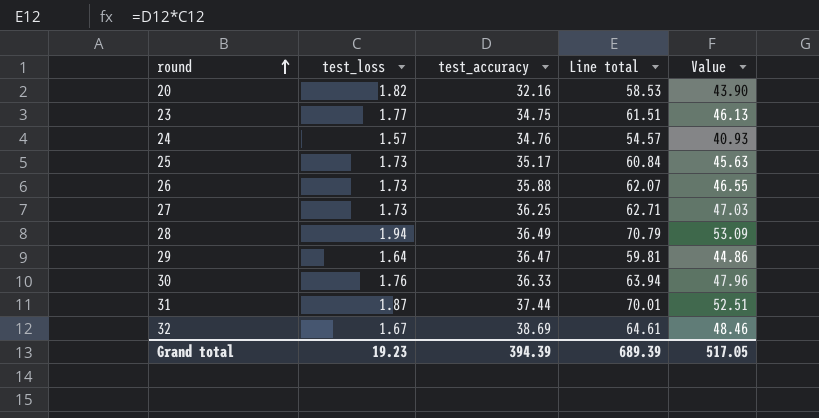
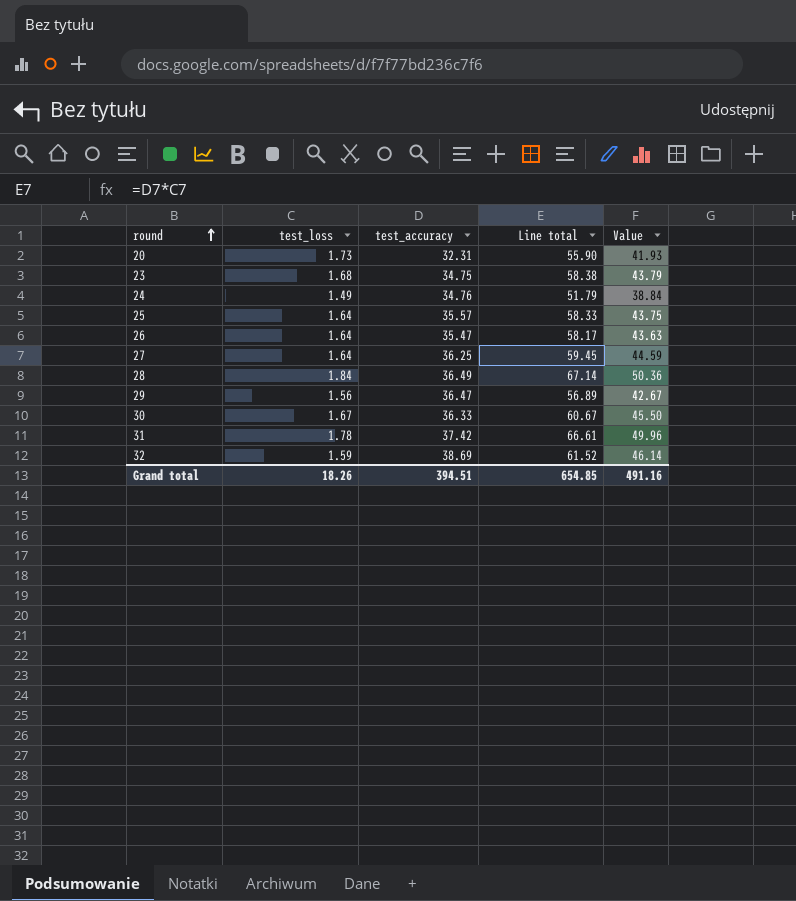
20 | test_loss: 1.82 -> 1.73
20 | test_accuracy: 32.16 -> 32.31
20 | Line total: 58.53 -> 55.90
20 | Value: 43.90 -> 41.93
23 | test_loss: 1.77 -> 1.68
23 | Line total: 61.51 -> 58.38
23 | Value: 46.13 -> 43.79
24 | test_loss: 1.57 -> 1.49
24 | Line total: 54.57 -> 51.79
24 | Value: 40.93 -> 38.84
25 | test_loss: 1.73 -> 1.64
25 | test_accuracy: 35.17 -> 35.57
25 | Line total: 60.84 -> 58.33
25 | Value: 45.63 -> 43.75
26 | test_loss: 1.73 -> 1.64
26 | test_accuracy: 35.88 -> 35.47
26 | Line total: 62.07 -> 58.17
26 | Value: 46.55 -> 43.63
27 | test_loss: 1.73 -> 1.64
27 | Line total: 62.71 -> 59.45
27 | Value: 47.03 -> 44.59
28 | test_loss: 1.94 -> 1.84
28 | Line total: 70.79 -> 67.14
28 | Value: 53.09 -> 50.36
29 | test_loss: 1.64 -> 1.56
29 | Line total: 59.81 -> 56.89
29 | Value: 44.86 -> 42.67
30 | test_loss: 1.76 -> 1.67
30 | Line total: 63.94 -> 60.67
30 | Value: 47.96 -> 45.50
31 | test_loss: 1.87 -> 1.78
31 | test_accuracy: 37.44 -> 37.42
31 | Line total: 70.01 -> 66.61
31 | Value: 52.51 -> 49.96
32 | test_loss: 1.67 -> 1.59
32 | Line total: 64.61 -> 61.52
32 | Value: 48.46 -> 46.14
Grand total | test_loss: 19.23 -> 18.26
Grand total | test_accuracy: 394.39 -> 394.51
Grand total | Line total: 689.39 -> 654.85
Grand total | Value: 517.05 -> 491.16

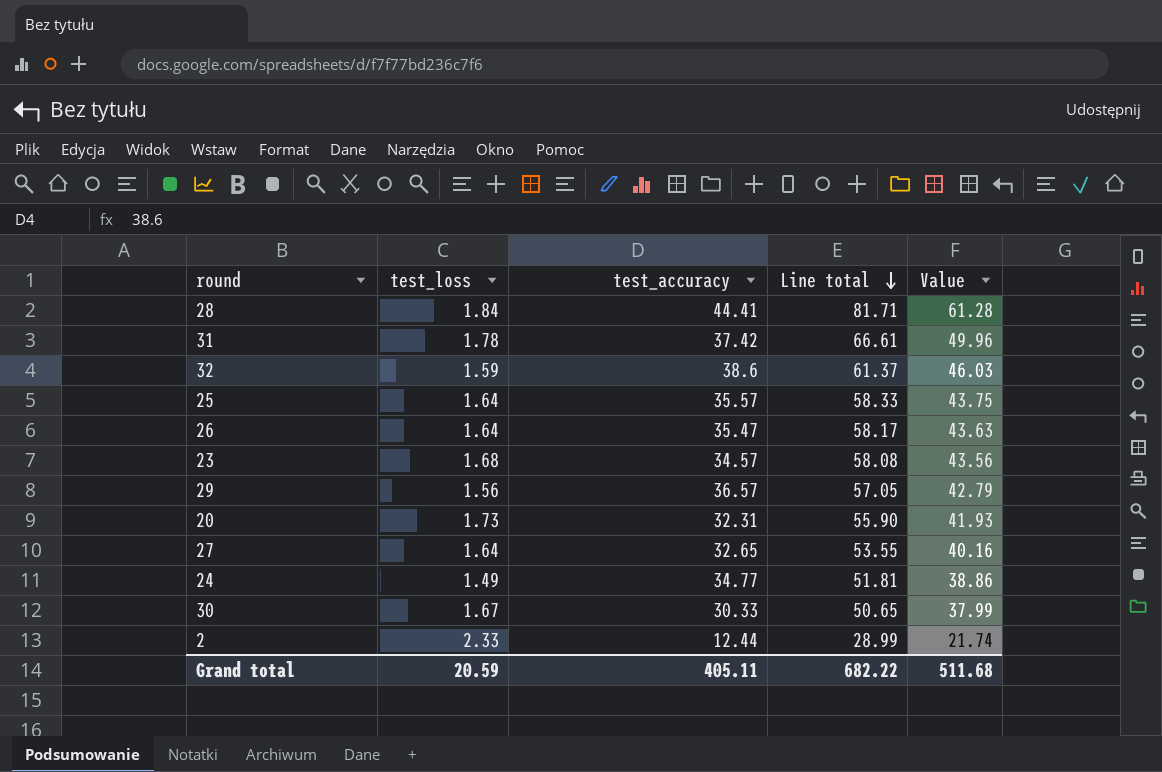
row order: round ascending -> Line total descending
28 | test_accuracy: 36.49 -> 44.41
28 | Line total: 67.14 -> 81.71
28 | Value: 50.36 -> 61.28
32 | test_accuracy: 38.69 -> 38.6
32 | Line total: 61.52 -> 61.37
32 | Value: 46.14 -> 46.03
23 | test_accuracy: 34.75 -> 34.57
23 | Line total: 58.38 -> 58.08
23 | Value: 43.79 -> 43.56
29 | test_accuracy: 36.47 -> 36.57
29 | Line total: 56.89 -> 57.05
29 | Value: 42.67 -> 42.79
27 | test_accuracy: 36.25 -> 32.65
27 | Line total: 59.45 -> 53.55
27 | Value: 44.59 -> 40.16
24 | test_accuracy: 34.76 -> 34.77
24 | Line total: 51.79 -> 51.81
24 | Value: 38.84 -> 38.86
30 | test_accuracy: 36.33 -> 30.33
30 | Line total: 60.67 -> 50.65
30 | Value: 45.50 -> 37.99
row 2: none -> 2.33 | 12.44 | 28.99 | 21.74
Grand total | test_loss: 18.26 -> 20.59
Grand total | test_accuracy: 394.51 -> 405.11
Grand total | Line total: 654.85 -> 682.22
Grand total | Value: 491.16 -> 511.68

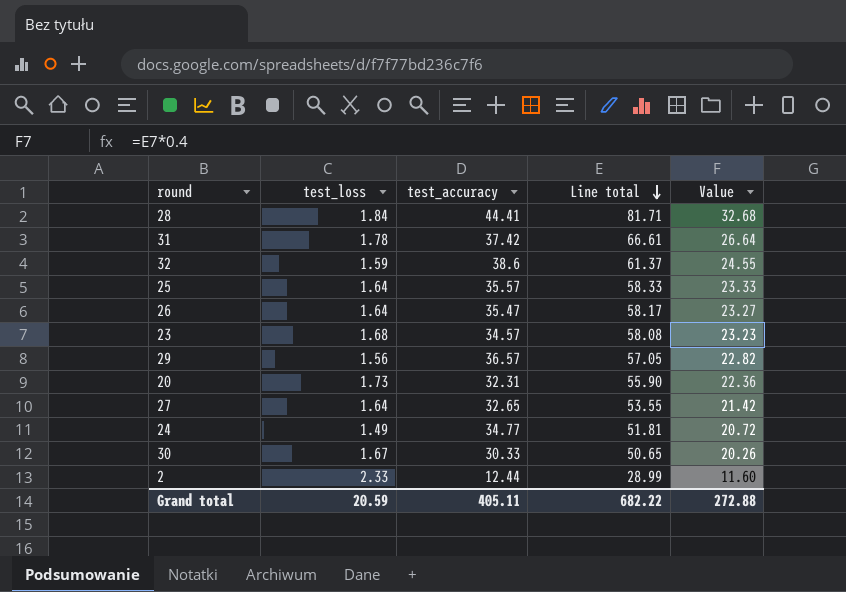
column Value | formula: [Line total] * 0.75 -> [Line total] * 0.4
Grand total | Value: 511.68 -> 272.88

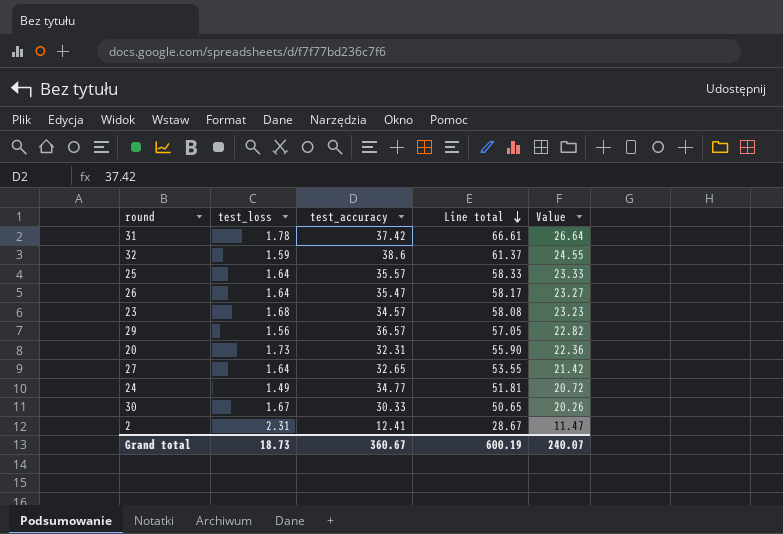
row 28: 1.84 | 44.41 | 81.71 | 32.68 -> none
2 | test_loss: 2.33 -> 2.31
2 | test_accuracy: 12.44 -> 12.41
2 | Line total: 28.99 -> 28.67
2 | Value: 11.60 -> 11.47
Grand total | test_loss: 20.59 -> 18.73
Grand total | test_accuracy: 405.11 -> 360.67
Grand total | Line total: 682.22 -> 600.19
Grand total | Value: 272.88 -> 240.07

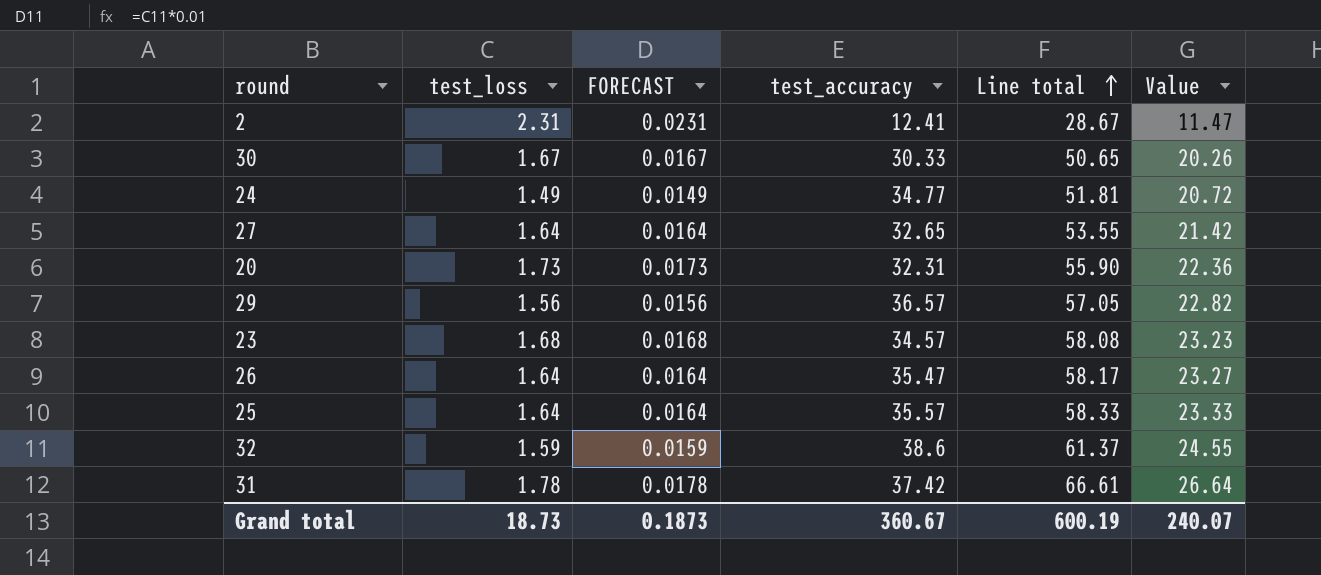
row order: Line total descending -> Line total ascending
column FORECAST | formula: none -> [test_loss] * 0.01

